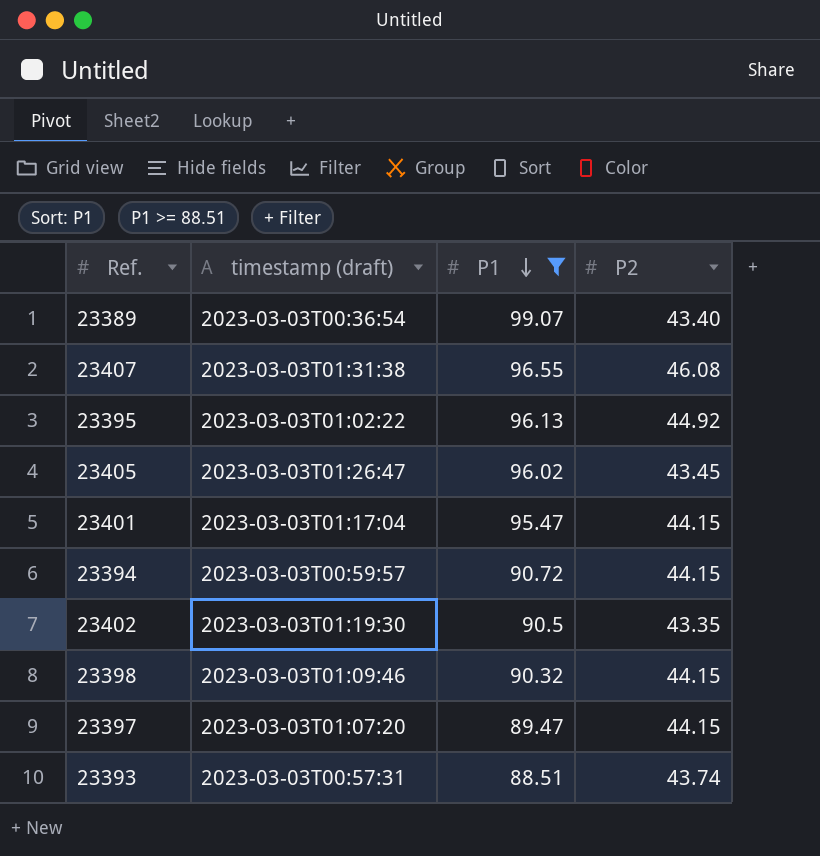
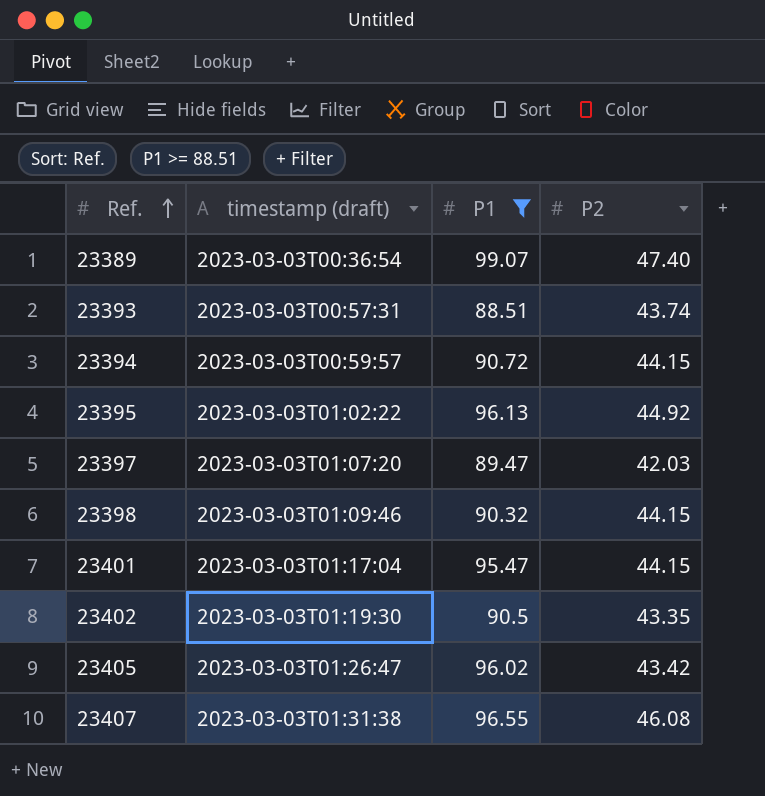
row order: P1 descending -> Ref. ascending
23389 | P2: 43.40 -> 47.40
23397 | P2: 44.15 -> 42.03
23405 | P2: 43.45 -> 43.42

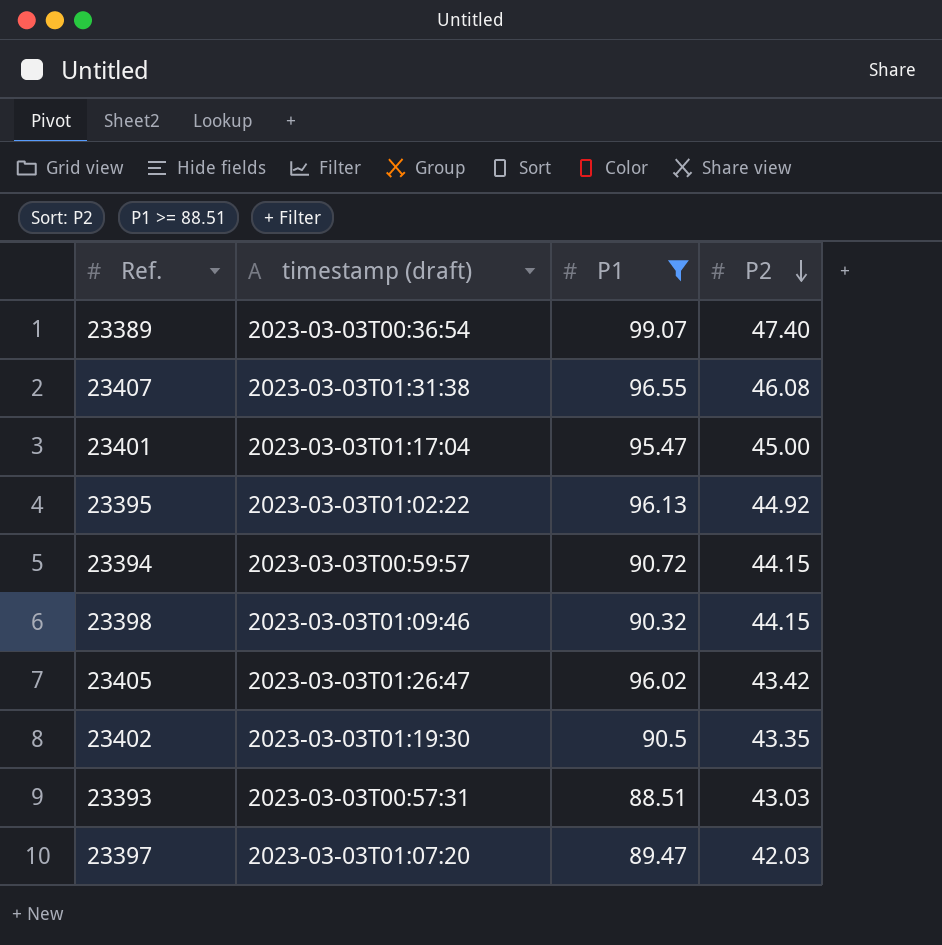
row order: Ref. ascending -> P2 descending
23401 | P2: 44.15 -> 45.00
23393 | P2: 43.74 -> 43.03

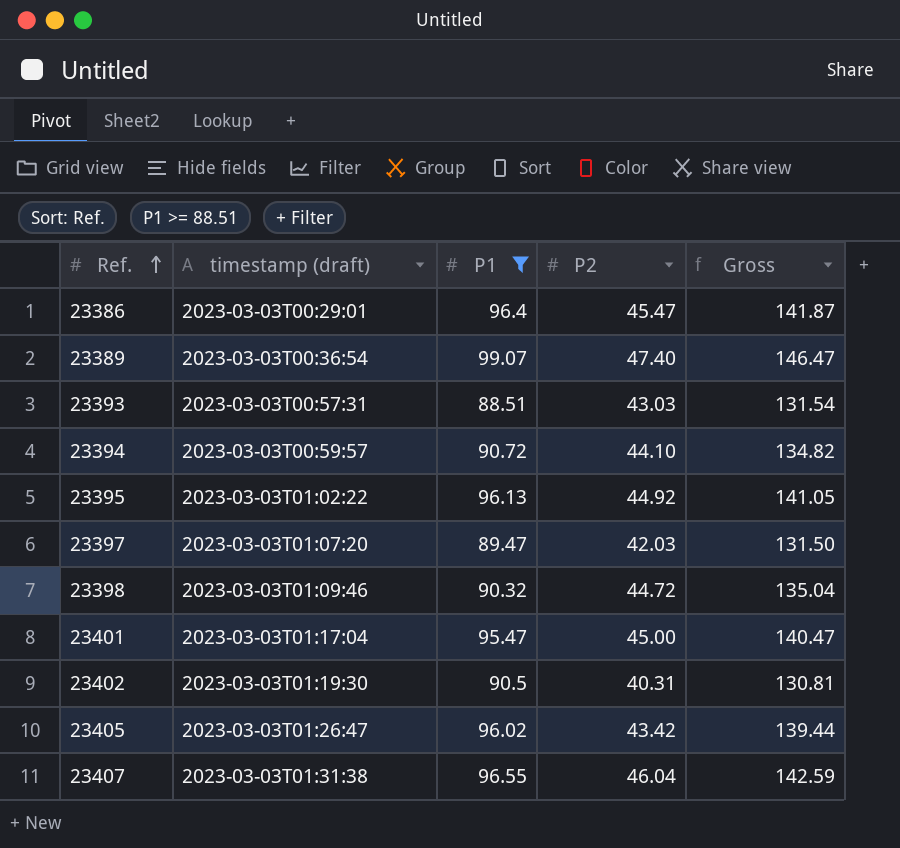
row order: P2 descending -> Ref. ascending
column Gross | formula: none -> [P1] + [P2]
row 23386: none -> 2023-03-03T00:29:01 | 96.4 | 45.47 | 141.87
23394 | P2: 44.15 -> 44.10
23398 | P2: 44.15 -> 44.72
23402 | P2: 43.35 -> 40.31
23407 | P2: 46.08 -> 46.04

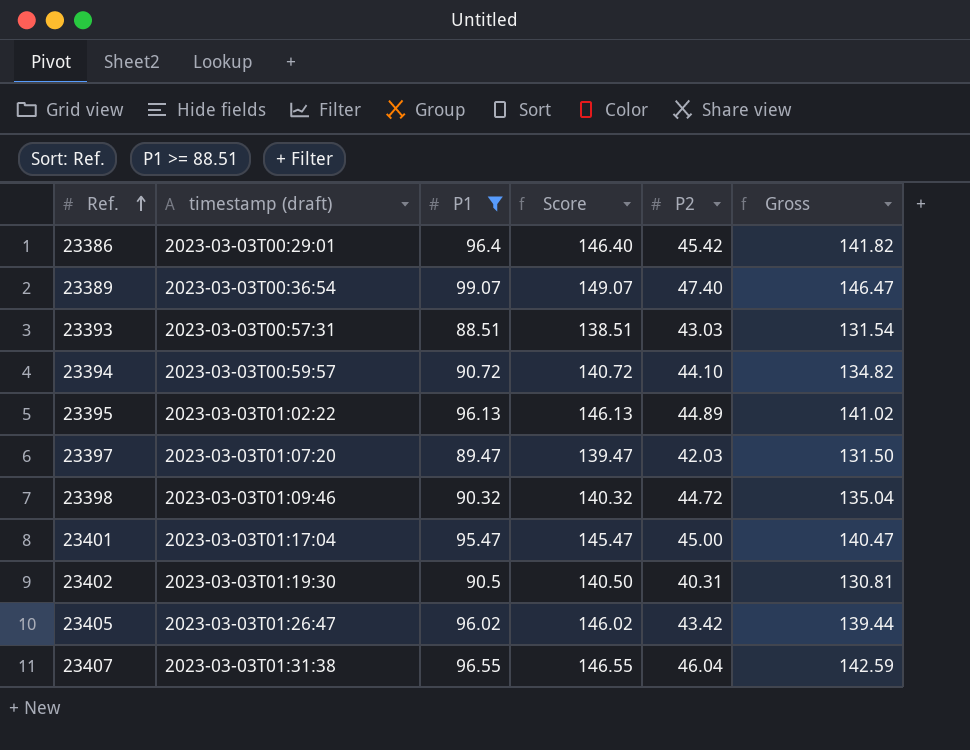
column Score | formula: none -> [P1] + 50
23386 | P2: 45.47 -> 45.42
23386 | Gross: 141.87 -> 141.82
23395 | P2: 44.92 -> 44.89
23395 | Gross: 141.05 -> 141.02

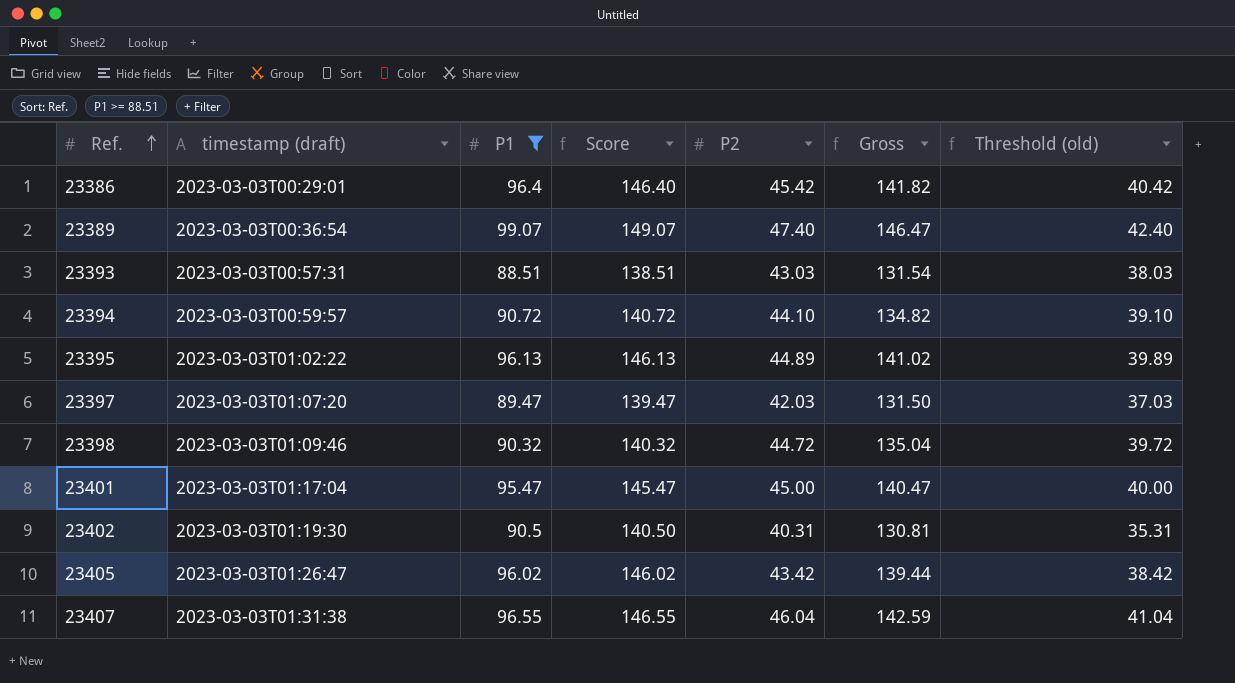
column Threshold (old) | formula: none -> [P2] - 5

